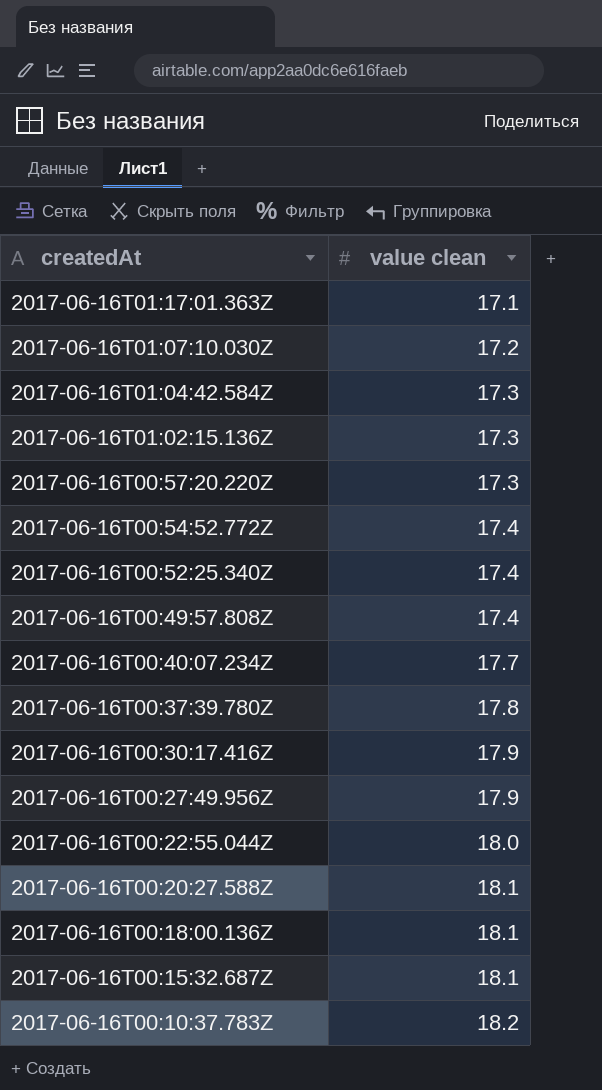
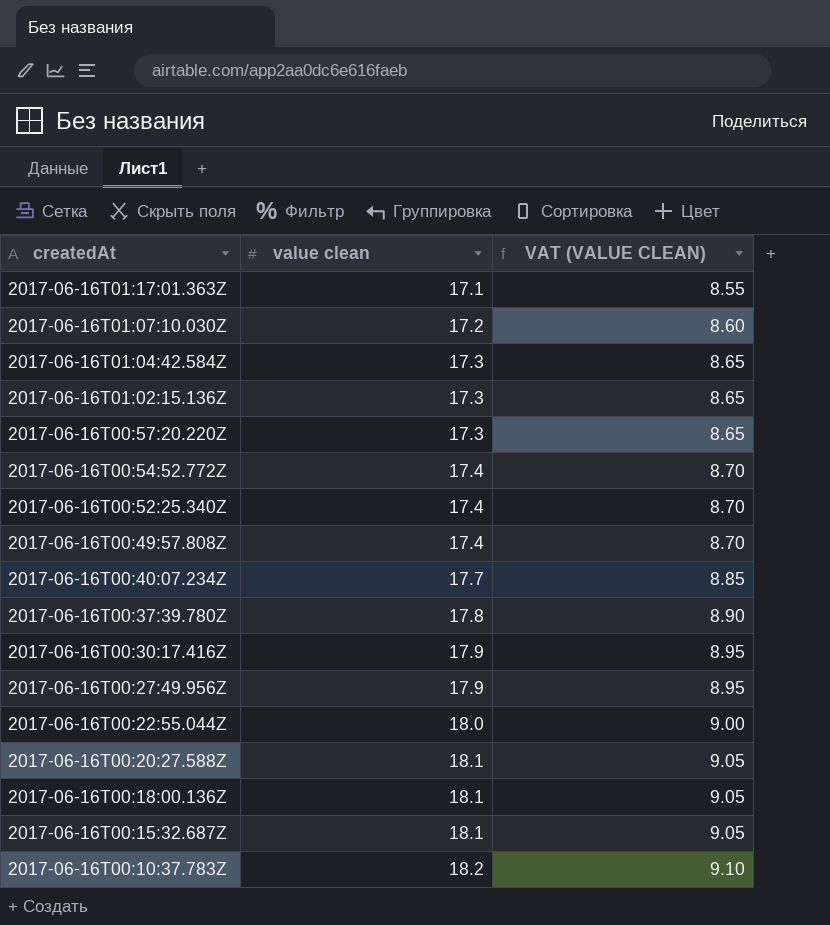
column VAT (VALUE CLEAN) | formula: none -> [value clean] * 0.5

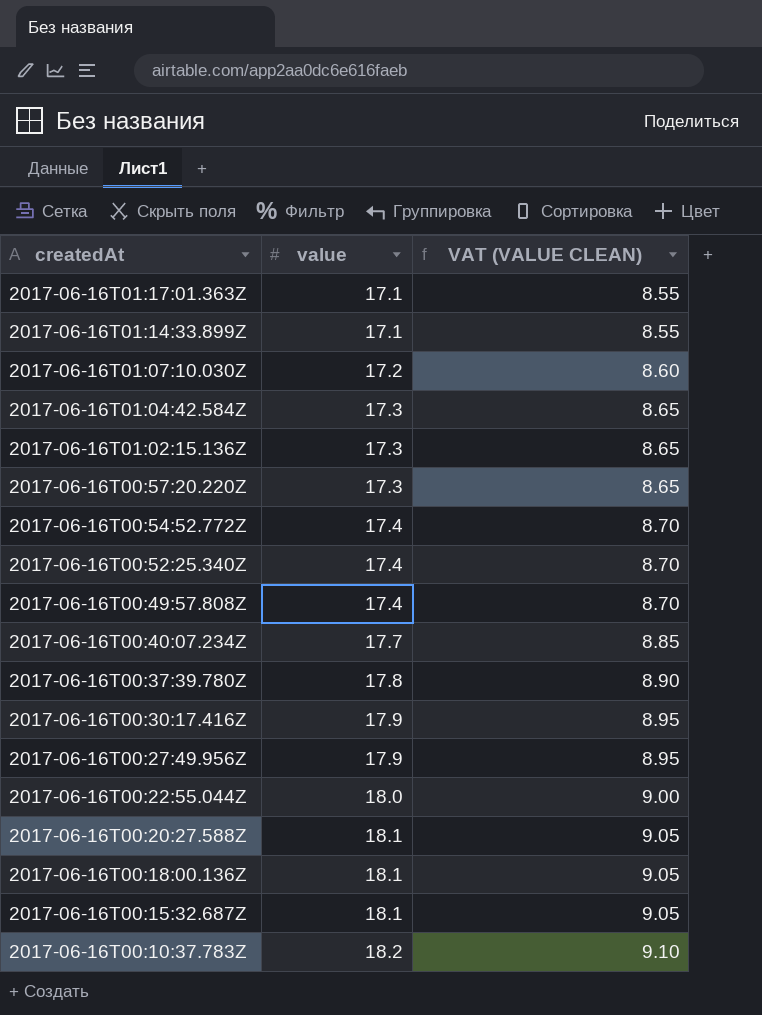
column name: value clean -> value
row 2017-06-16T01:14:33.899Z: none -> 17.1 | 8.55

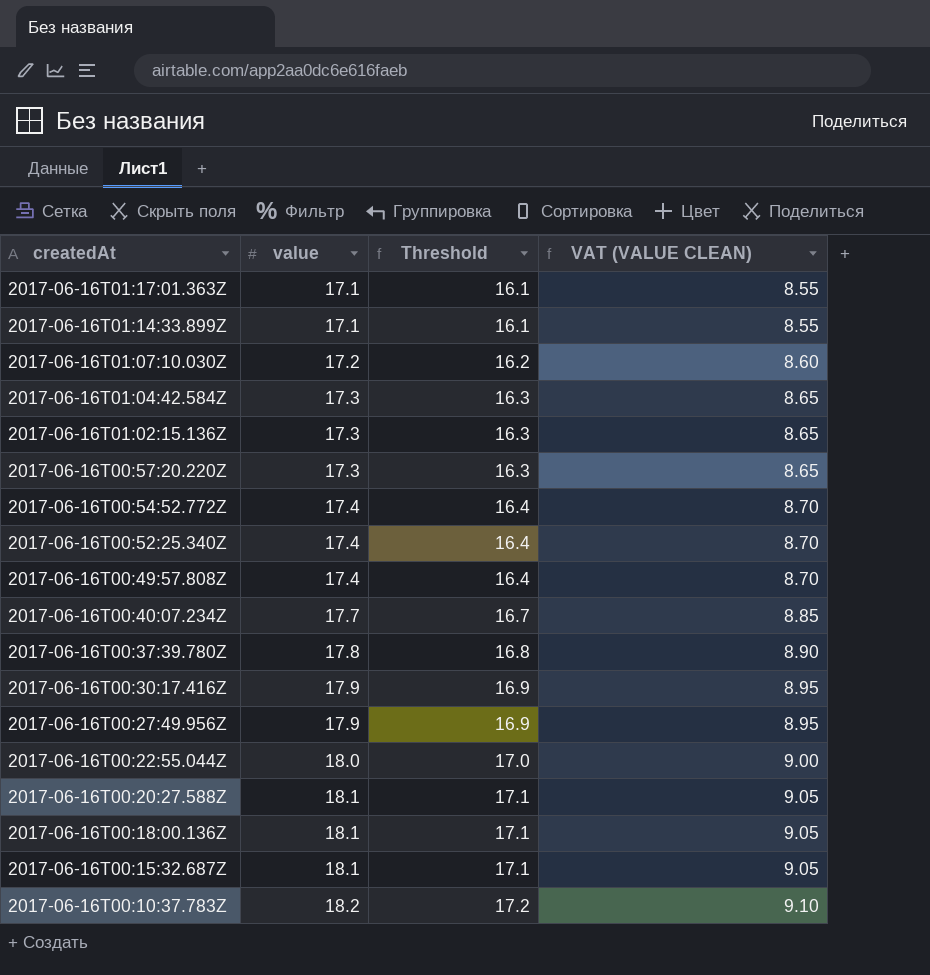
column Threshold | formula: none -> [value] - 1

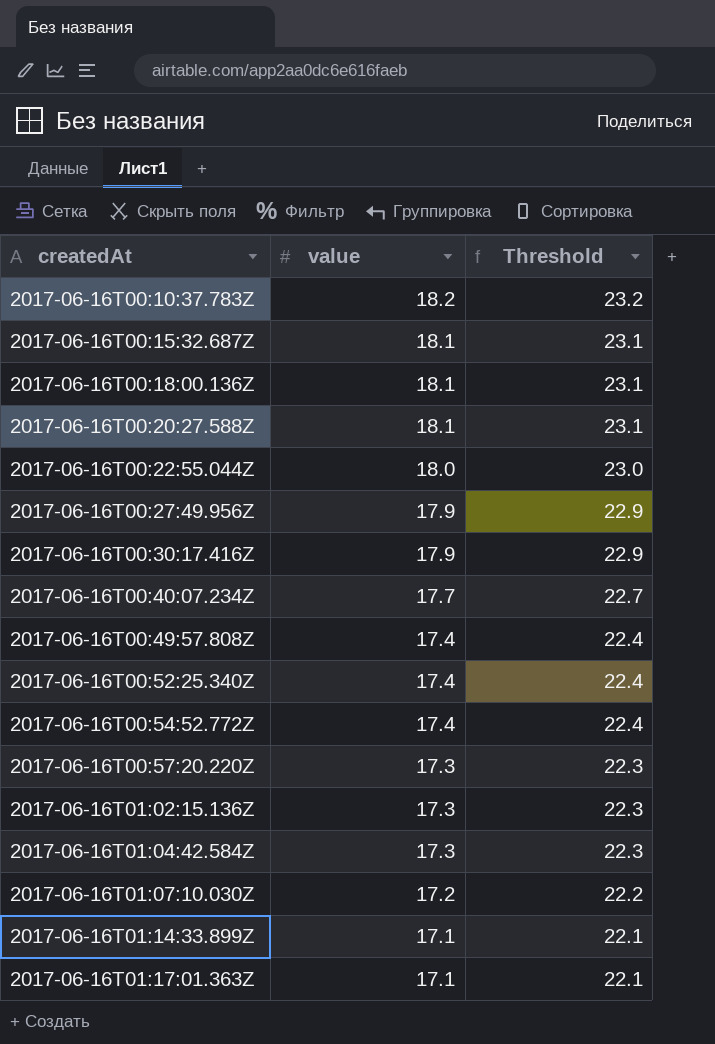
row order: createdAt descending -> createdAt ascending
column VAT (VALUE CLEAN) | formula: [value] * 0.5 -> none
column Threshold | formula: [value] - 1 -> [value] + 5
row 2017-06-16T00:37:39.780Z: 17.8 | 16.8 | 8.90 -> none

